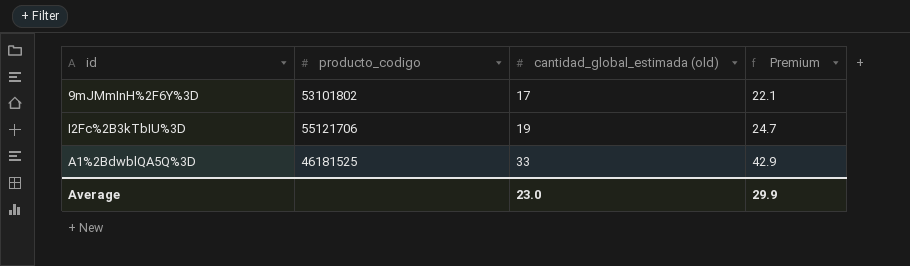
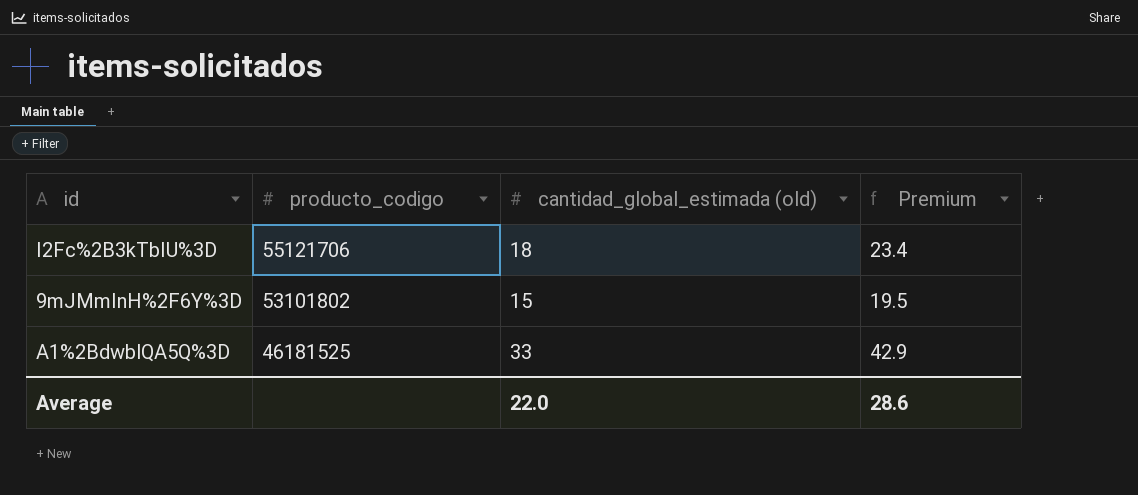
row order: cantidad_global_estimada (old) ascending -> producto_codigo descending
I2Fc%2B3kTbIU%3D | cantidad_global_estimada (old): 19 -> 18
I2Fc%2B3kTbIU%3D | Premium: 24.7 -> 23.4
9mJMmInH%2F6Y%3D | cantidad_global_estimada (old): 17 -> 15
9mJMmInH%2F6Y%3D | Premium: 22.1 -> 19.5
Average | cantidad_global_estimada (old): 23.0 -> 22.0
Average | Premium: 29.9 -> 28.6

